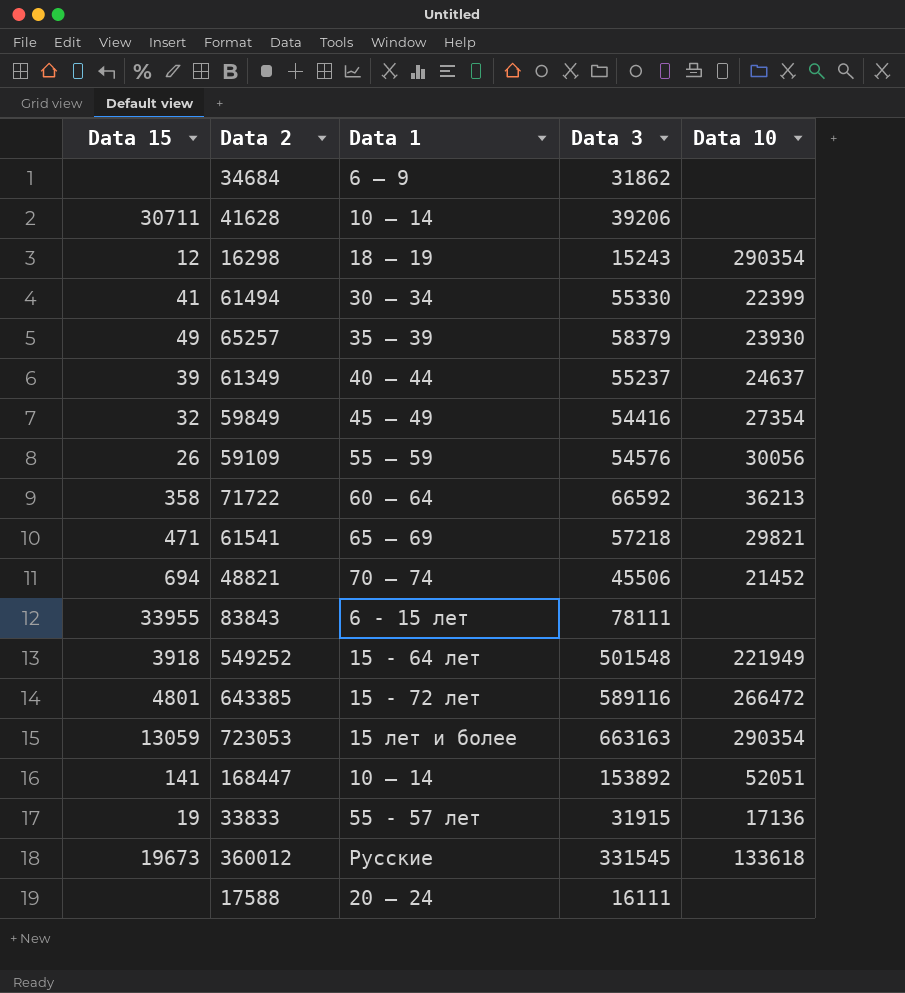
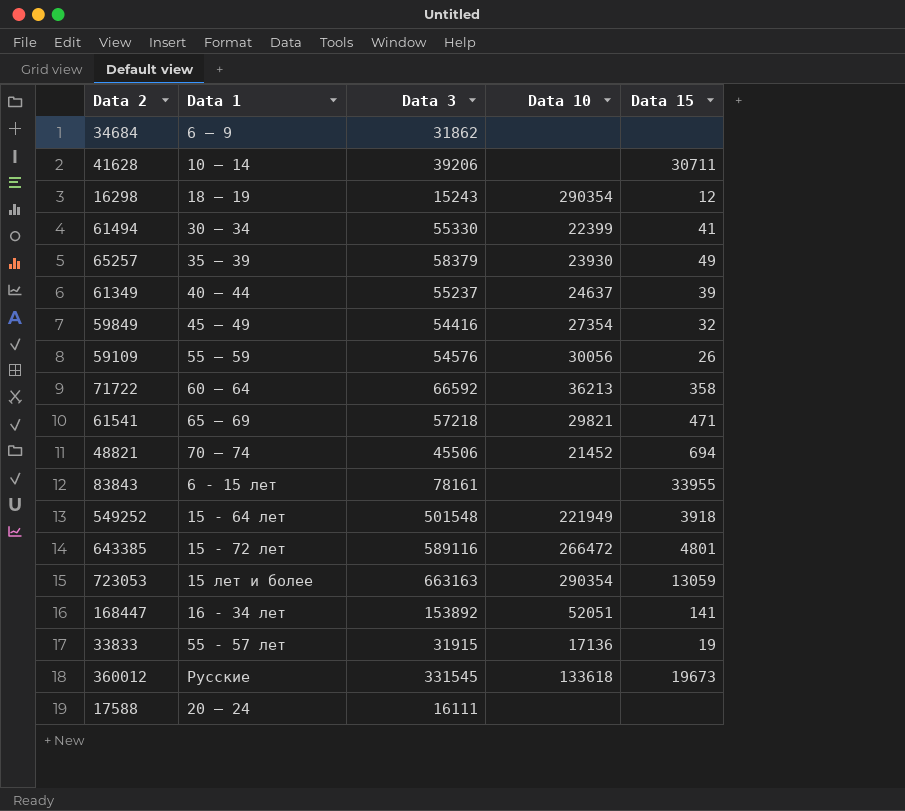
column Data 15 | position: 1 -> 5
83843 | Data 3: 78111 -> 78161
168447 | Data 1: 10 – 14 -> 16 - 34 лет

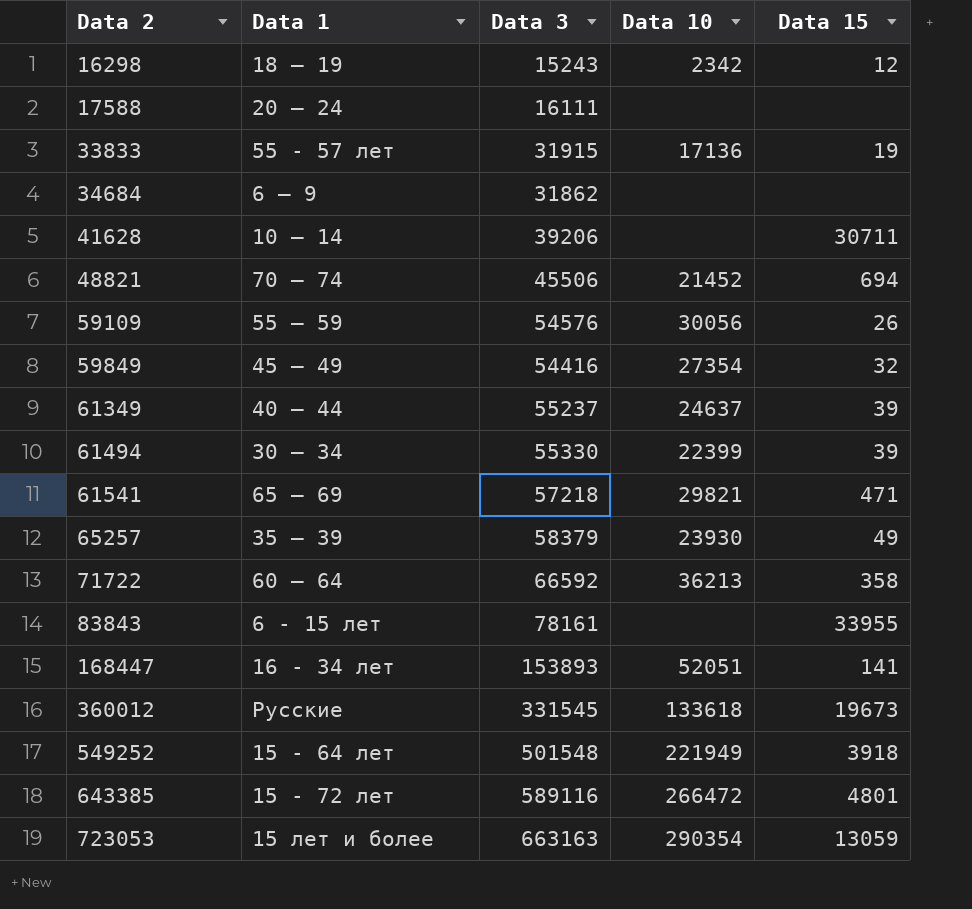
row order: none -> Data 2 ascending
16298 | Data 10: 290354 -> 2342
61494 | Data 15: 41 -> 39
168447 | Data 3: 153892 -> 153893

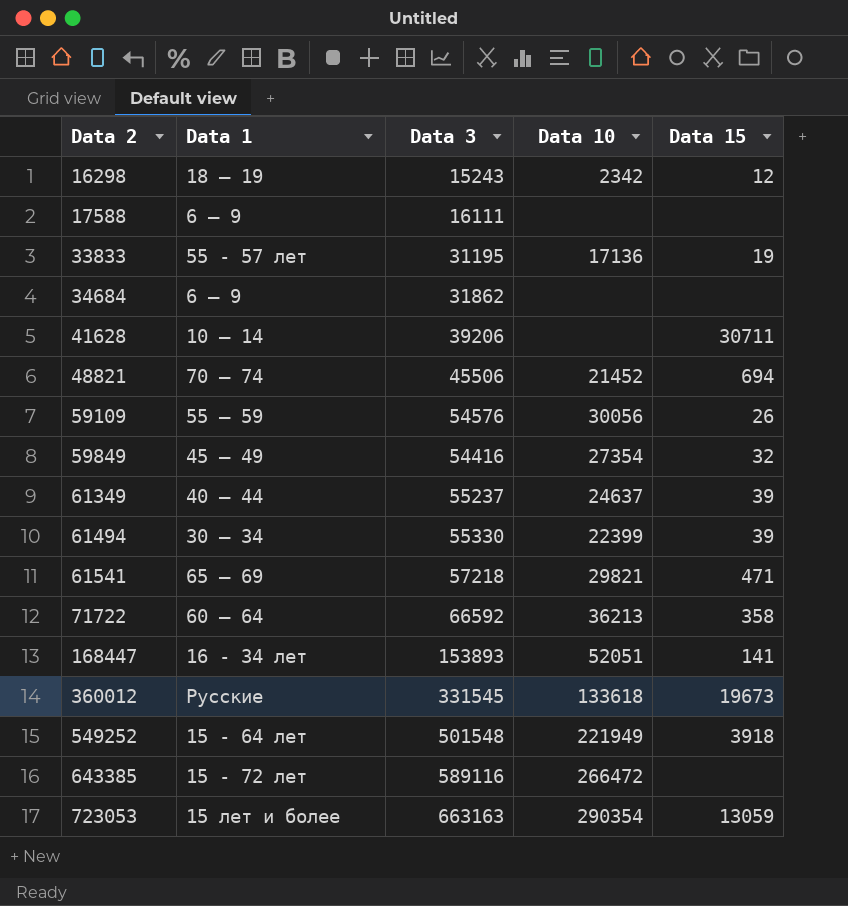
row 65257: 35 – 39 | 58379 | 23930 | 49 -> none
row 83843: 6 - 15 лет | 78161 | none | 33955 -> none
17588 | Data 1: 20 – 24 -> 6 – 9
33833 | Data 3: 31915 -> 31195
643385 | Data 15: 4801 -> none

